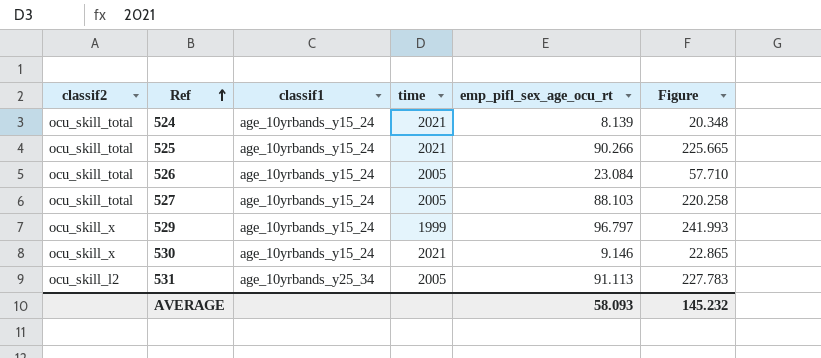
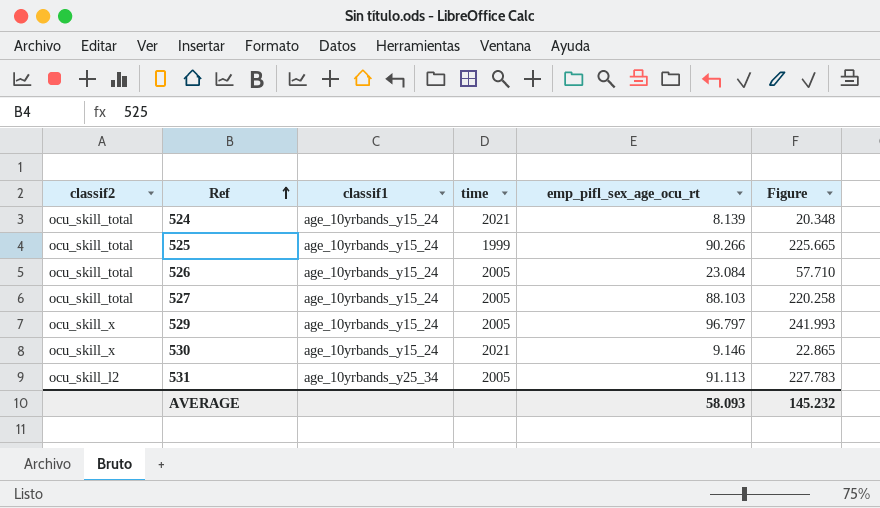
525 | time: 2021 -> 1999
529 | time: 1999 -> 2005

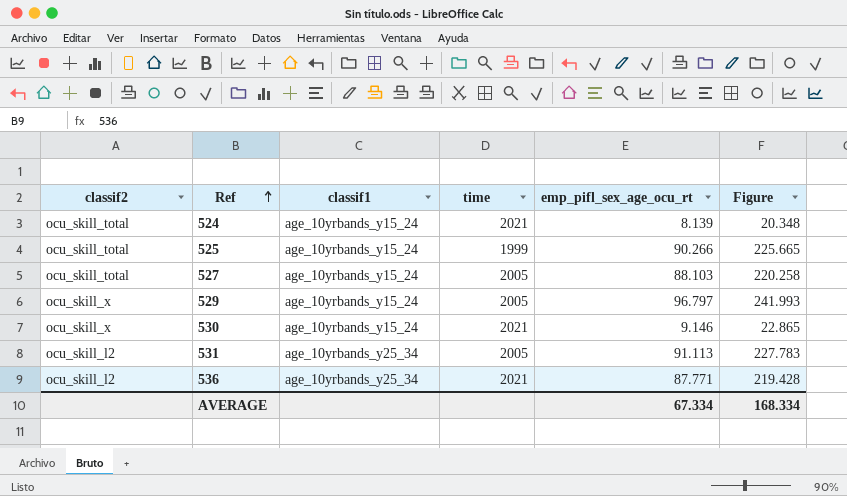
row 526: ocu_skill_total | age_10yrbands_y15_24 | 2005 | 23.084 | 57.710 -> none
row 536: none -> ocu_skill_l2 | age_10yrbands_y25_34 | 2021 | 87.771 | 219.428
AVERAGE | emp_pifl_sex_age_ocu_rt: 58.093 -> 67.334
AVERAGE | Figure: 145.232 -> 168.334

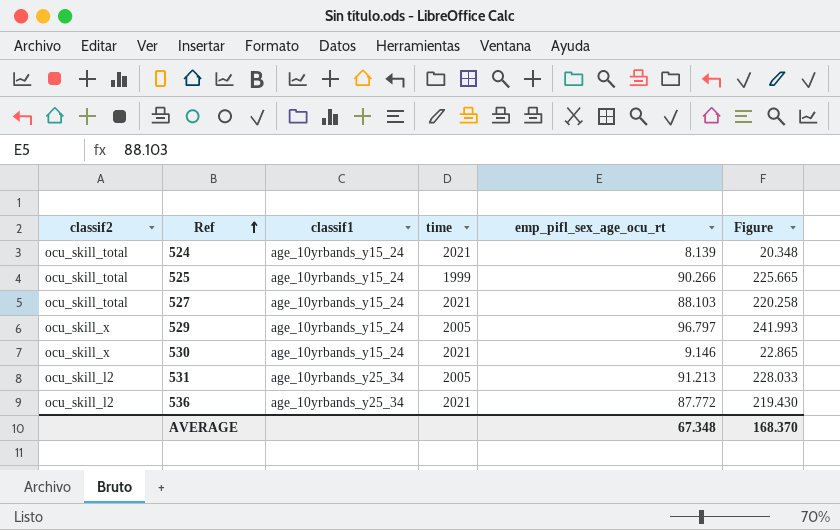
527 | time: 2005 -> 2021
531 | emp_pifl_sex_age_ocu_rt: 91.113 -> 91.213
531 | Figure: 227.783 -> 228.033
536 | emp_pifl_sex_age_ocu_rt: 87.771 -> 87.772
536 | Figure: 219.428 -> 219.430
AVERAGE | emp_pifl_sex_age_ocu_rt: 67.334 -> 67.348
AVERAGE | Figure: 168.334 -> 168.370

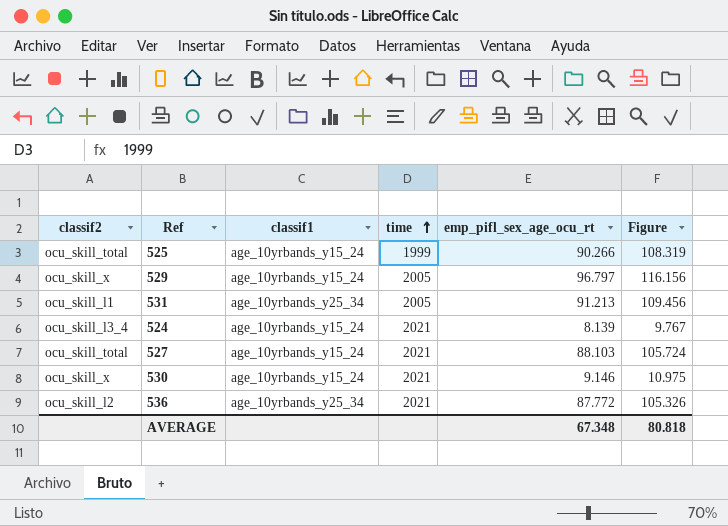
row order: Ref ascending -> time ascending
column Figure | formula: [emp_pifl_sex_age_ocu_rt] * 2.5 -> [emp_pifl_sex_age_ocu_rt] * 1.2
531 | classif2: ocu_skill_l2 -> ocu_skill_l1
524 | classif2: ocu_skill_total -> ocu_skill_l3_4
AVERAGE | Figure: 168.370 -> 80.818

